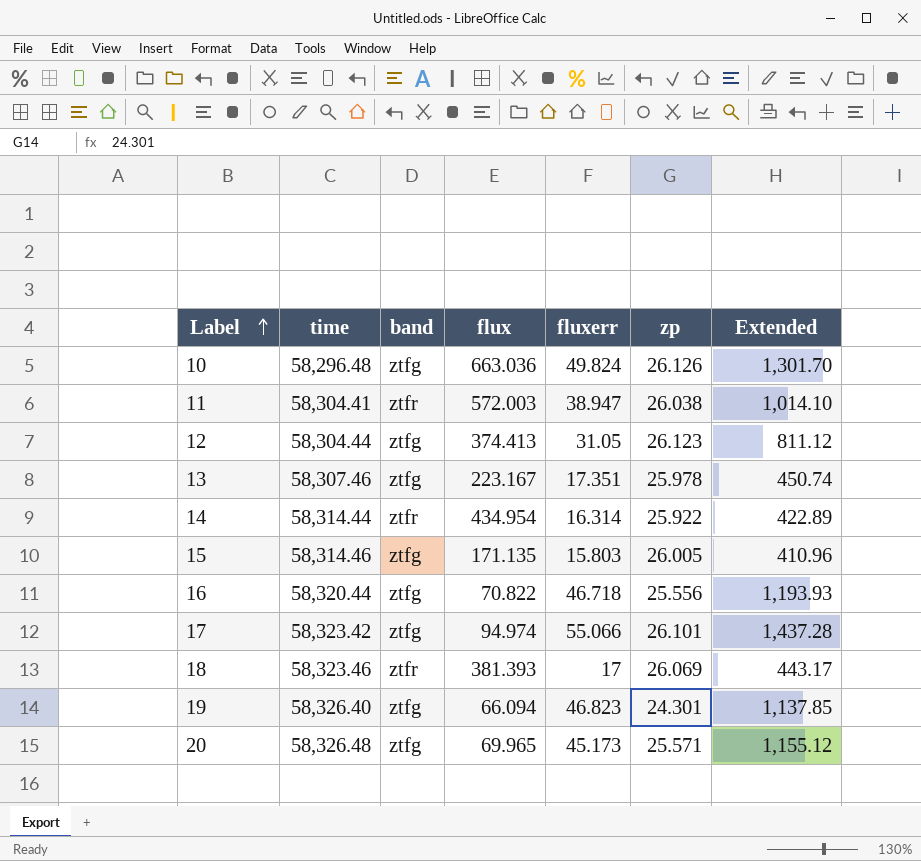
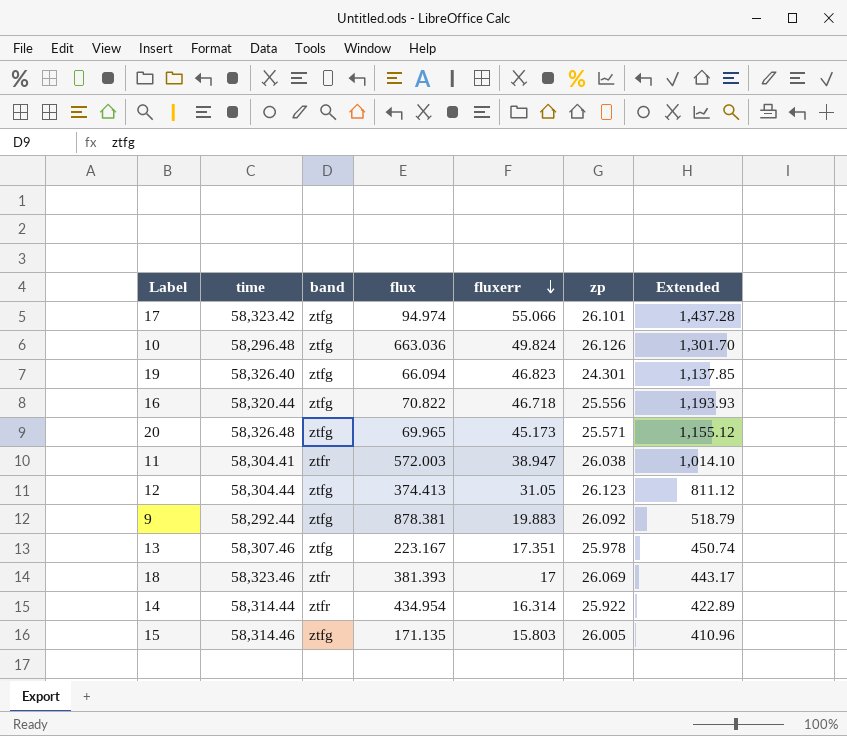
row order: Label ascending -> fluxerr descending
row 9: none -> 58,292.44 | ztfg | 878.381 | 19.883 | 26.092 | 518.79

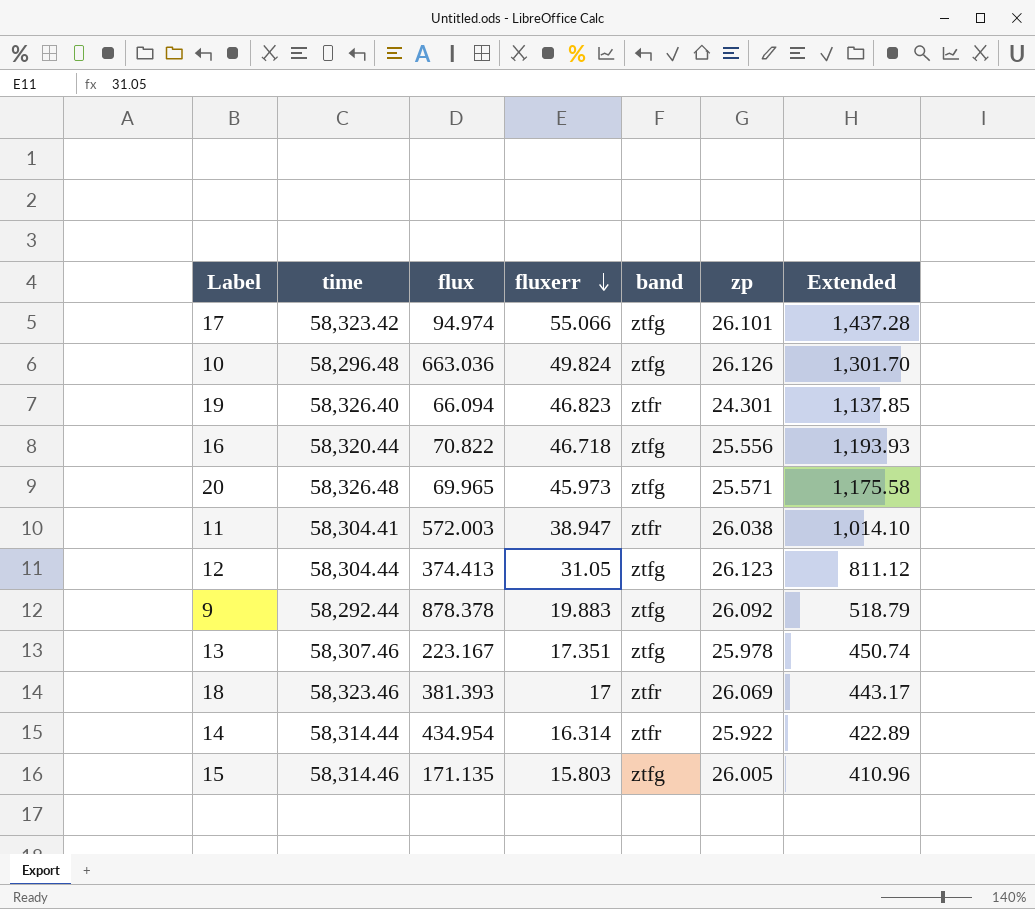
column band | position: 3 -> 5
19 | band: ztfg -> ztfr
20 | fluxerr: 45.173 -> 45.973
20 | Extended: 1,155.12 -> 1,175.58
9 | flux: 878.381 -> 878.378

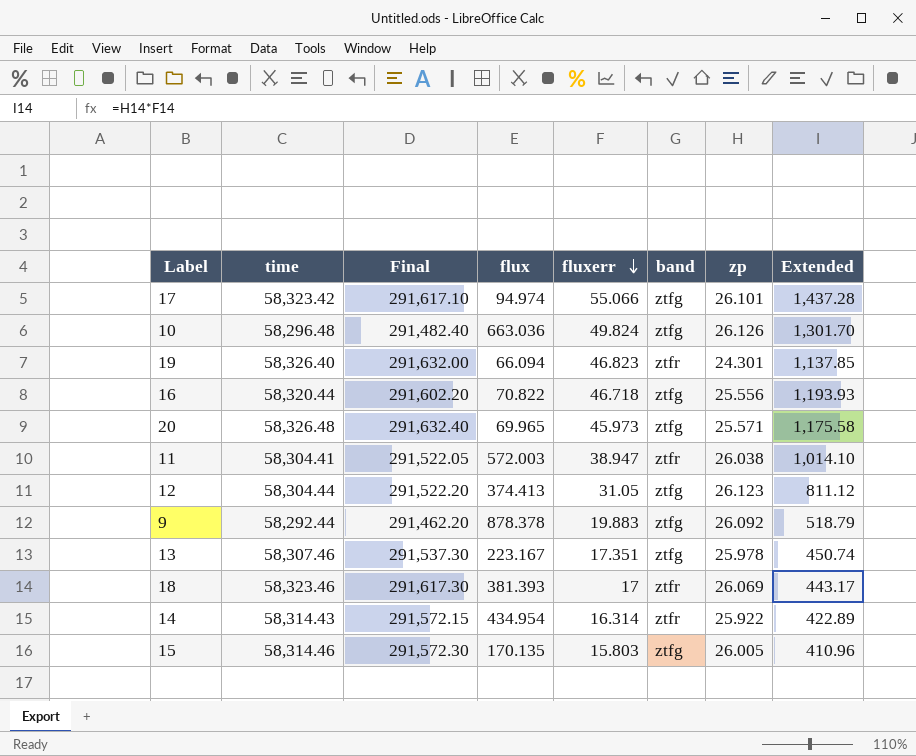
column Final | formula: none -> [time] * 5
14 | time: 58,314.44 -> 58,314.43
15 | flux: 171.135 -> 170.135

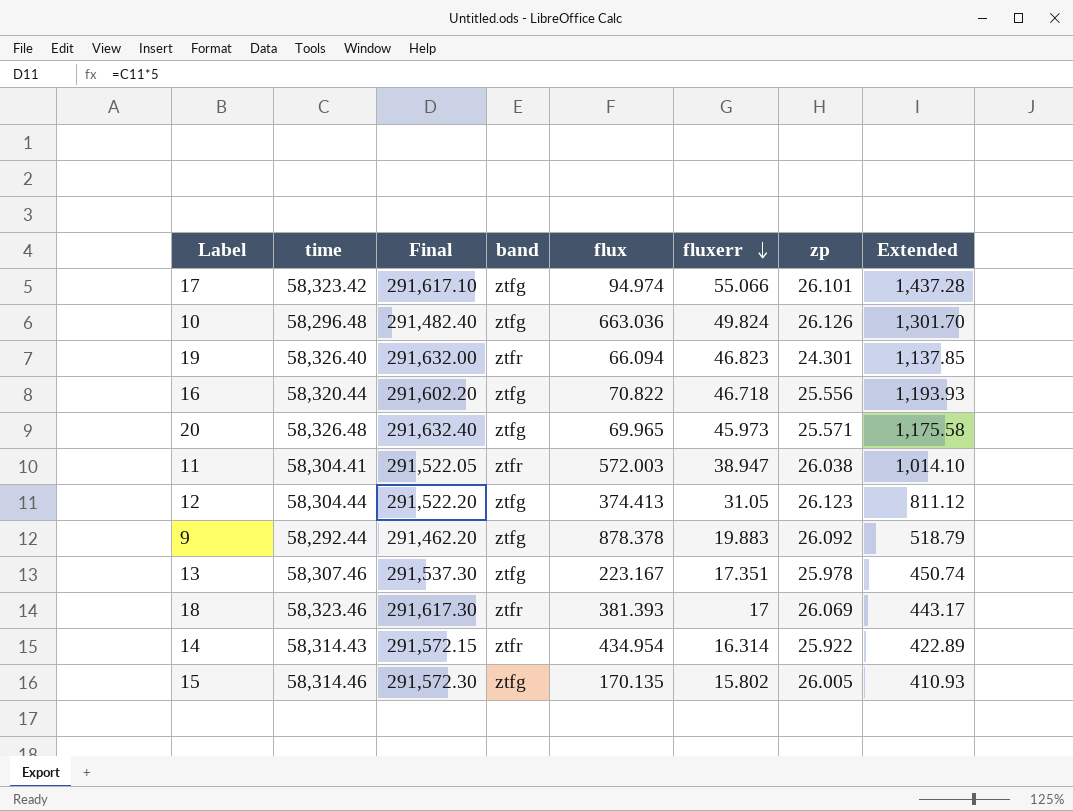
column band | position: 6 -> 4
15 | fluxerr: 15.803 -> 15.802
15 | Extended: 410.96 -> 410.93

